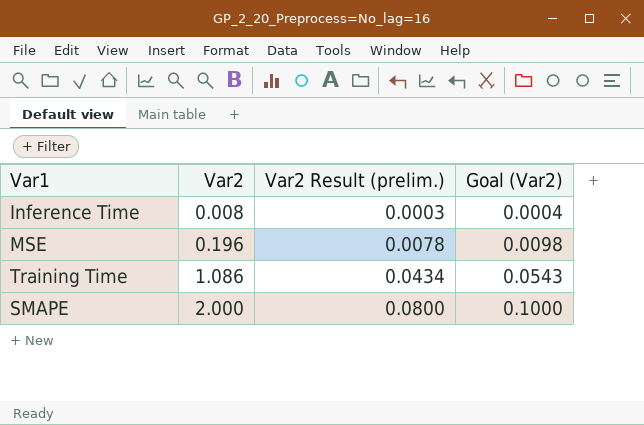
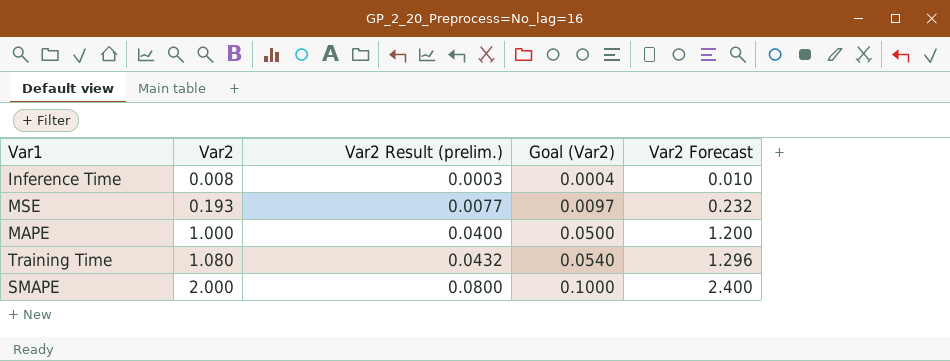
column Var2 Forecast | formula: none -> [Var2] * 1.2
MSE | Var2: 0.196 -> 0.193
MSE | Var2 Result (prelim.): 0.0078 -> 0.0077
MSE | Goal (Var2): 0.0098 -> 0.0097
row MAPE: none -> 1.000 | 0.0400 | 0.0500 | 1.200
Training Time | Var2: 1.086 -> 1.080
Training Time | Var2 Result (prelim.): 0.0434 -> 0.0432
Training Time | Goal (Var2): 0.0543 -> 0.0540

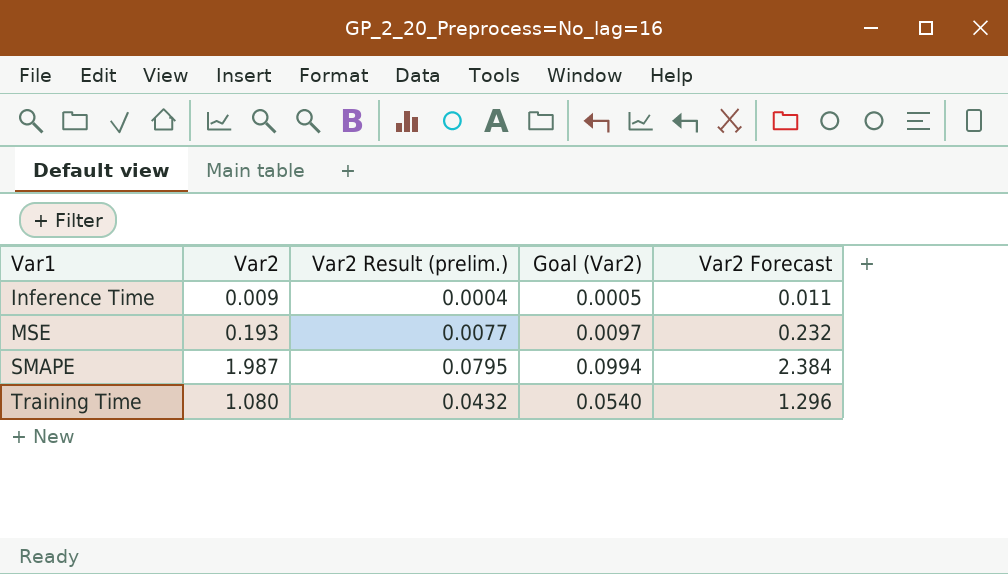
row order: Var2 ascending -> Var1 ascending
row MAPE: 1.000 | 0.0400 | 0.0500 | 1.200 -> none
Inference Time | Var2: 0.008 -> 0.009
Inference Time | Var2 Result (prelim.): 0.0003 -> 0.0004
Inference Time | Goal (Var2): 0.0004 -> 0.0005
Inference Time | Var2 Forecast: 0.010 -> 0.011
SMAPE | Var2: 2.000 -> 1.987
SMAPE | Var2 Result (prelim.): 0.0800 -> 0.0795
SMAPE | Goal (Var2): 0.1000 -> 0.0994
SMAPE | Var2 Forecast: 2.400 -> 2.384

